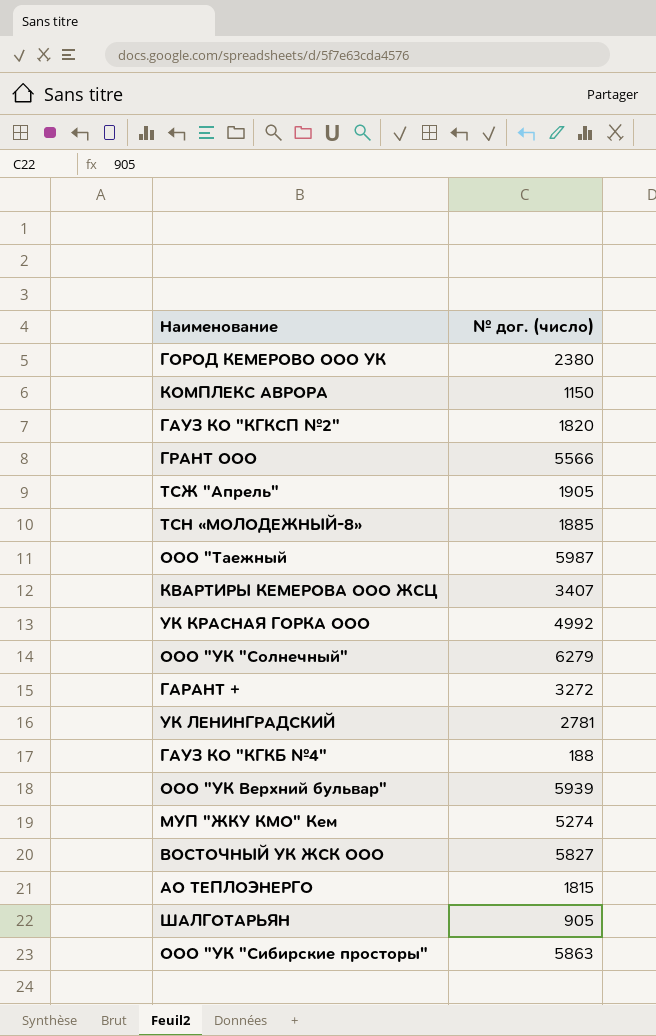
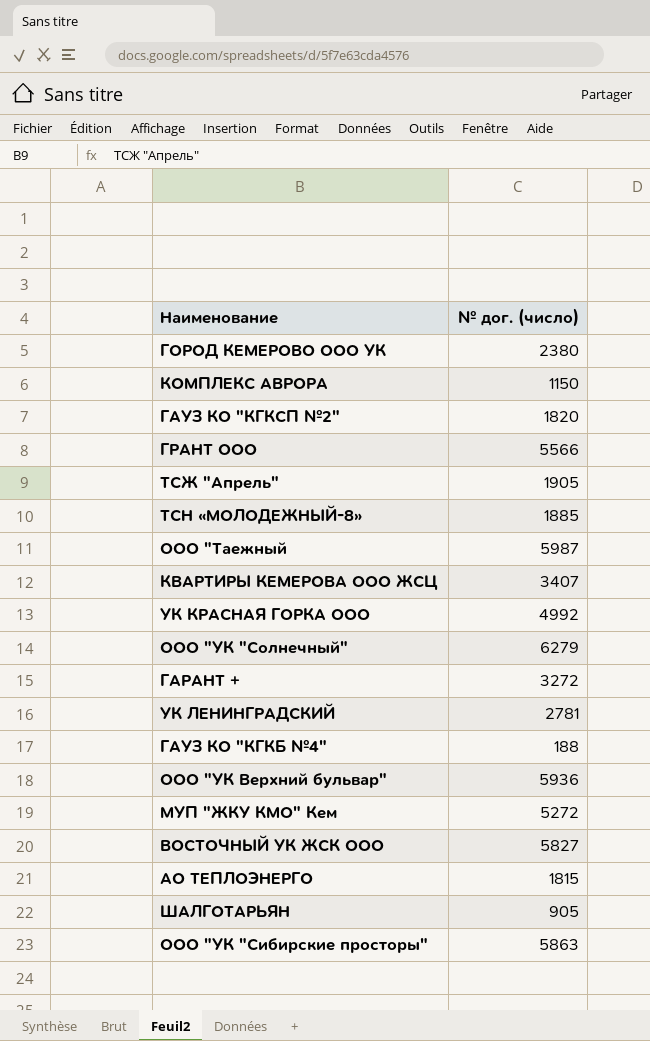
ООО "УК Верхний бульвар" | № дог. (число): 5939 -> 5936
МУП "ЖКУ КМО" Кем | № дог. (число): 5274 -> 5272

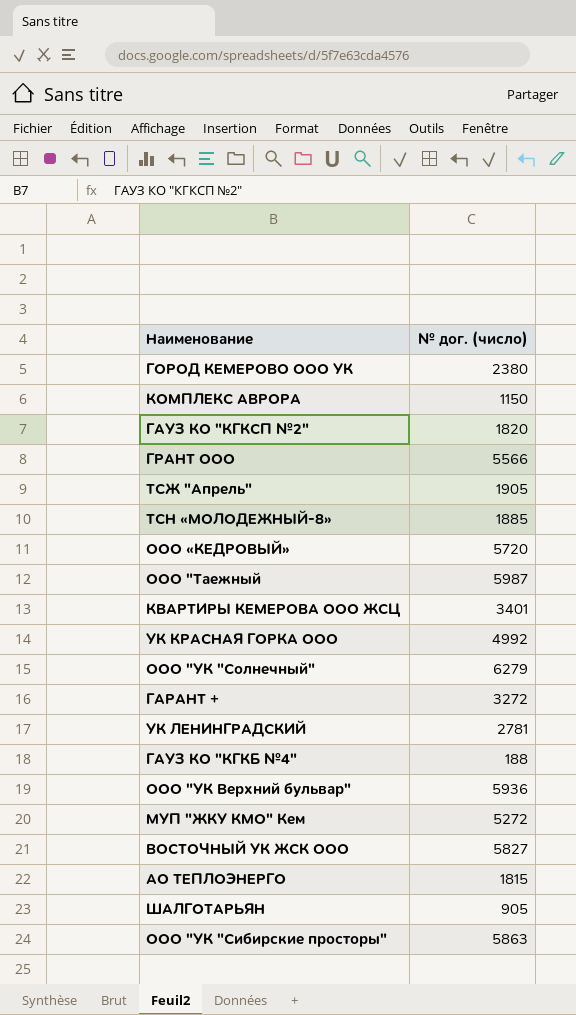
row ООО «КЕДРОВЫЙ»: none -> 5720
КВАРТИРЫ КЕМЕРОВА ООО ЖСЦ | № дог. (число): 3407 -> 3401

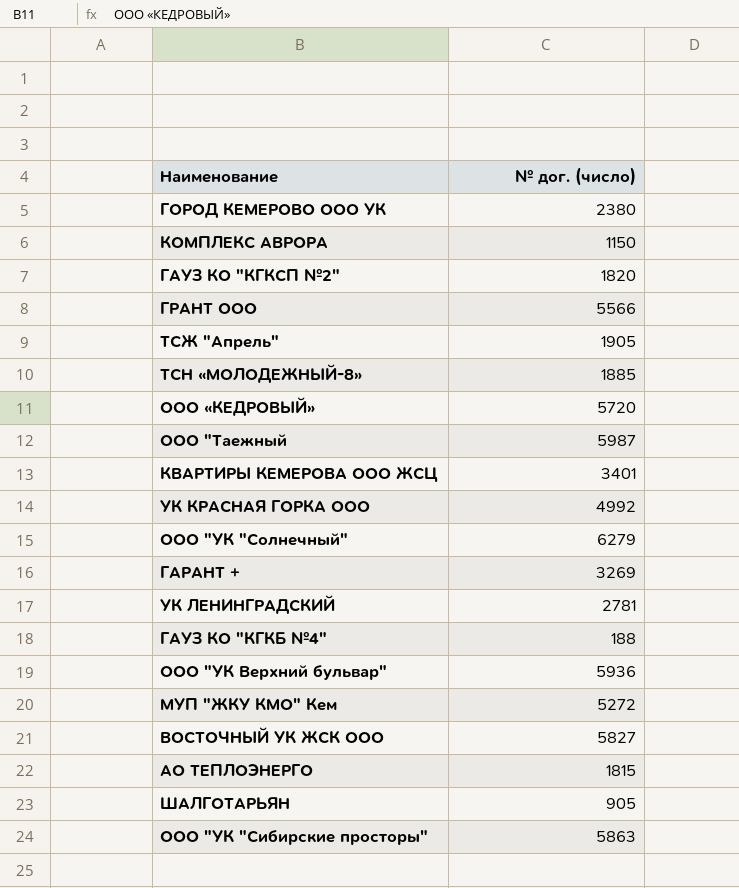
ГАРАНТ + | № дог. (число): 3272 -> 3269

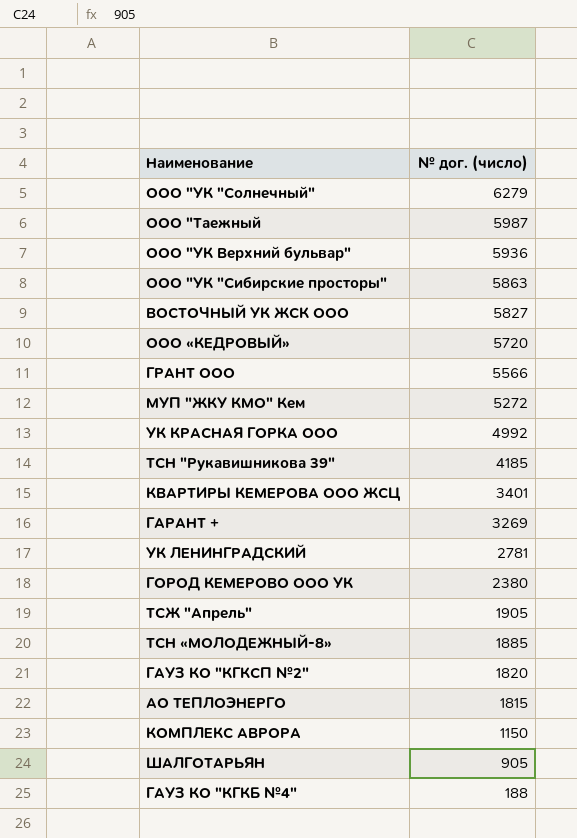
row order: none -> № дог. (число) descending
row ТСН "Рукавишникова 39": none -> 4185

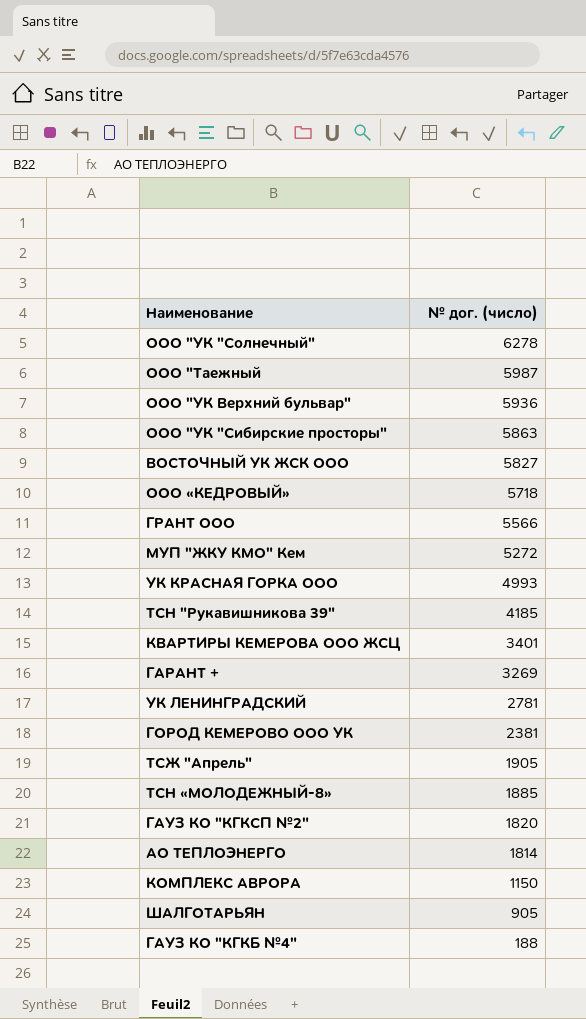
ООО "УК "Солнечный" | № дог. (число): 6279 -> 6278
ООО «КЕДРОВЫЙ» | № дог. (число): 5720 -> 5718
УК КРАСНАЯ ГОРКА ООО | № дог. (число): 4992 -> 4993
ГОРОД КЕМЕРОВО ООО УК | № дог. (число): 2380 -> 2381
АО ТЕПЛОЭНЕРГО | № дог. (число): 1815 -> 1814

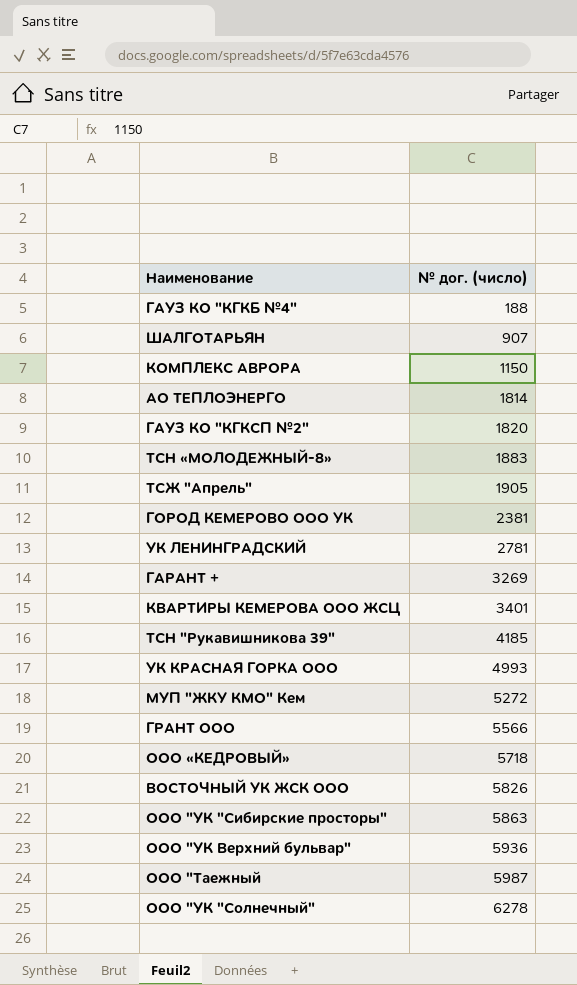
row order: № дог. (число) descending -> № дог. (число) ascending
ШАЛГОТАРЬЯН | № дог. (число): 905 -> 907
ТСН «МОЛОДЕЖНЫЙ-8» | № дог. (число): 1885 -> 1883
ВОСТОЧНЫЙ УК ЖСК ООО | № дог. (число): 5827 -> 5826

